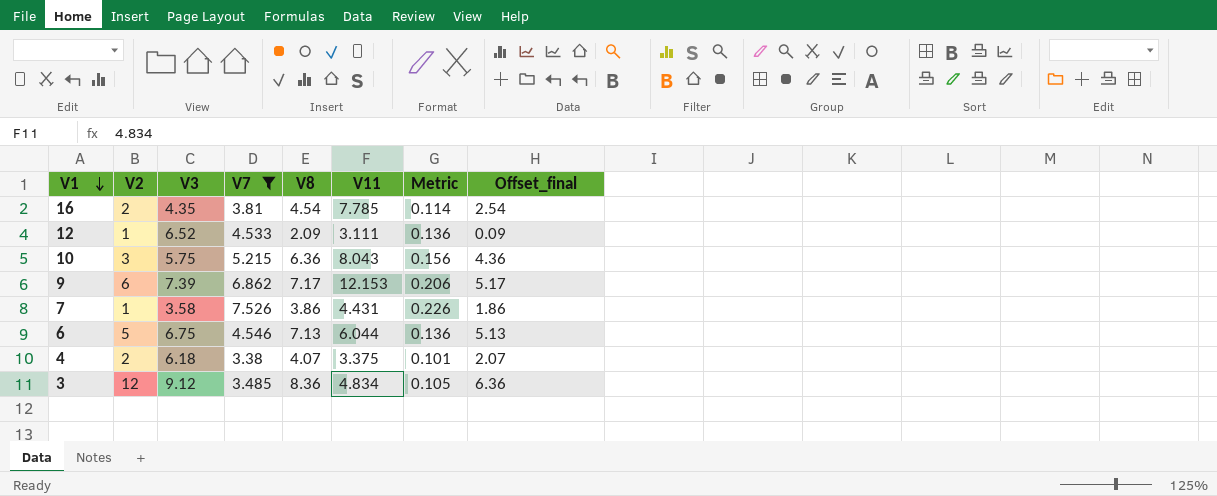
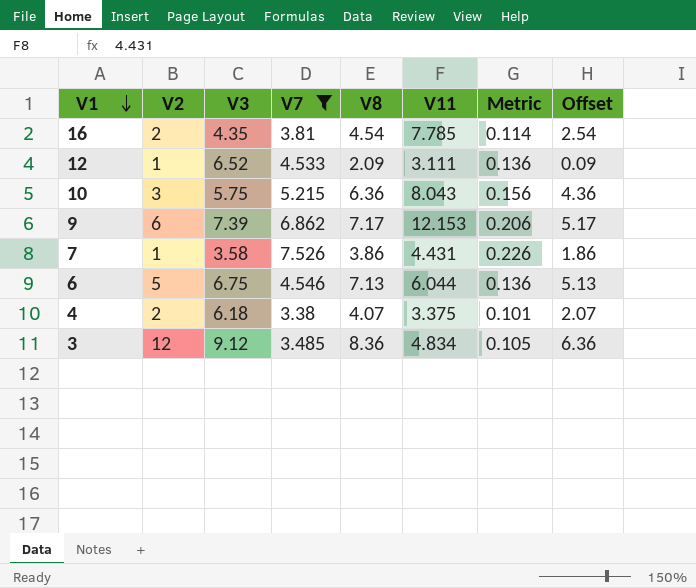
column name: Offset_final -> Offset

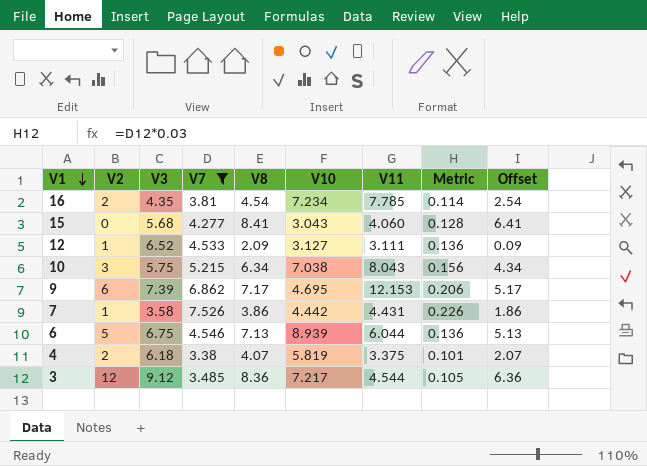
column V10 | position: none -> 6
row 15: none -> 0 | 5.68 | 4.277 | 8.41 | 3.043 | 4.060 | 0.128 | 6.41
10 | V8: 6.36 -> 6.34
10 | Offset: 4.36 -> 4.34
3 | V11: 4.834 -> 4.544

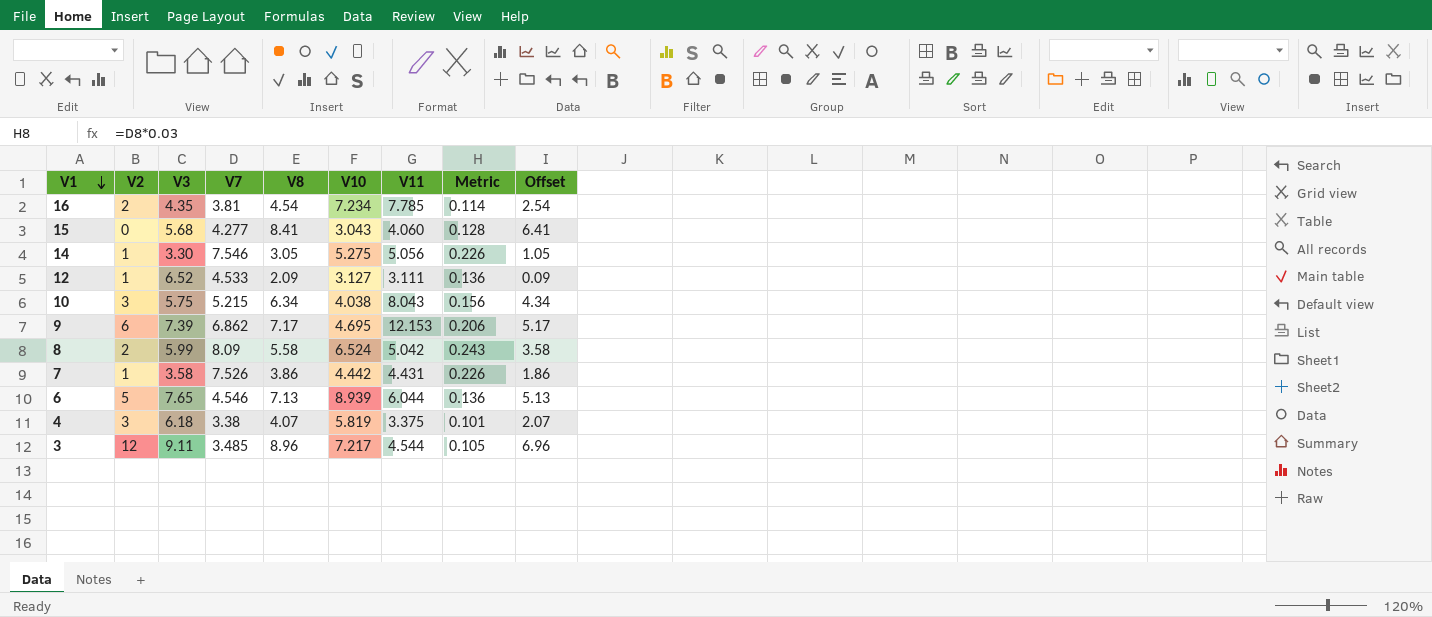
filter: V7 <= 7.526 -> none
10 | V10: 7.038 -> 4.038
6 | V3: 6.75 -> 7.65
4 | V2: 2 -> 3
3 | V3: 9.12 -> 9.11
3 | V8: 8.36 -> 8.96
3 | Offset: 6.36 -> 6.96

